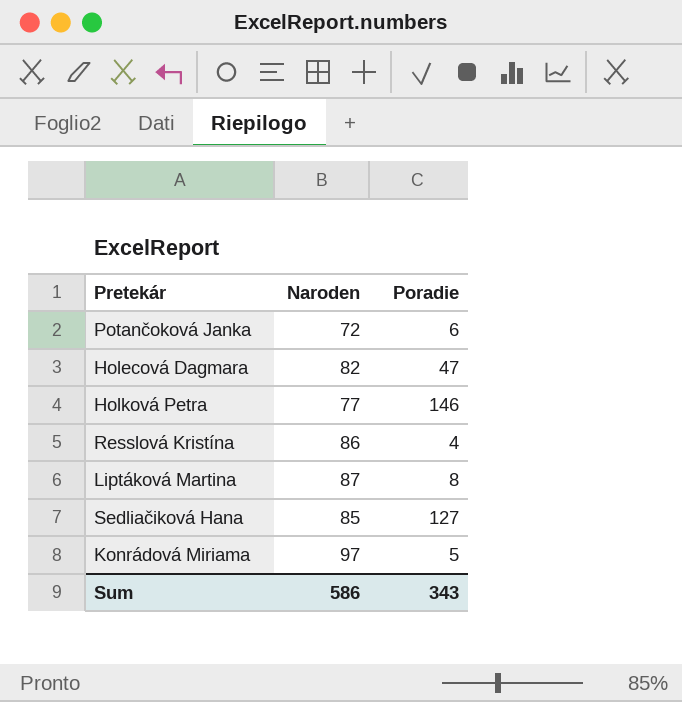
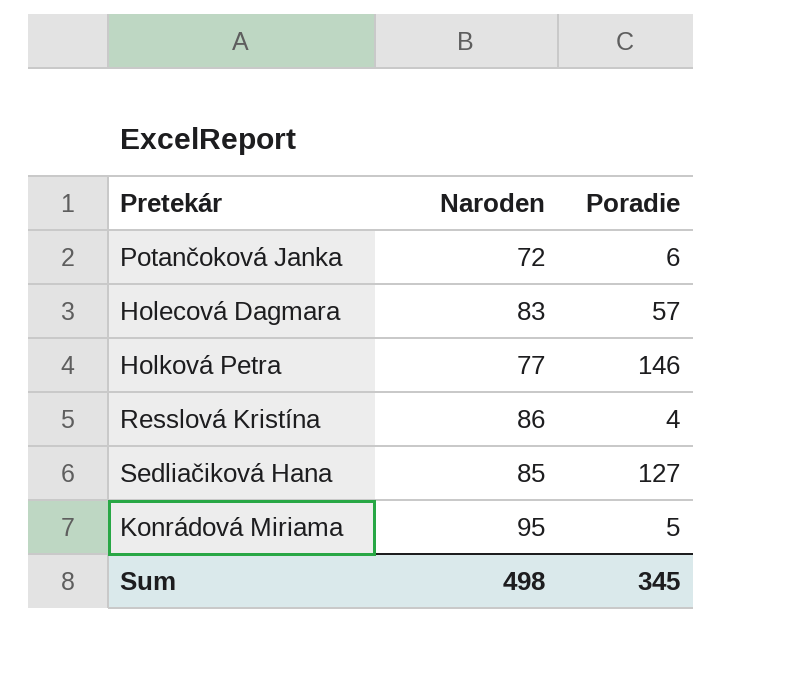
row Liptáková Martina: 87 | 8 -> none
Holecová Dagmara | Naroden: 82 -> 83
Holecová Dagmara | Poradie: 47 -> 57
Konrádová Miriama | Naroden: 97 -> 95
Sum | Naroden: 586 -> 498
Sum | Poradie: 343 -> 345

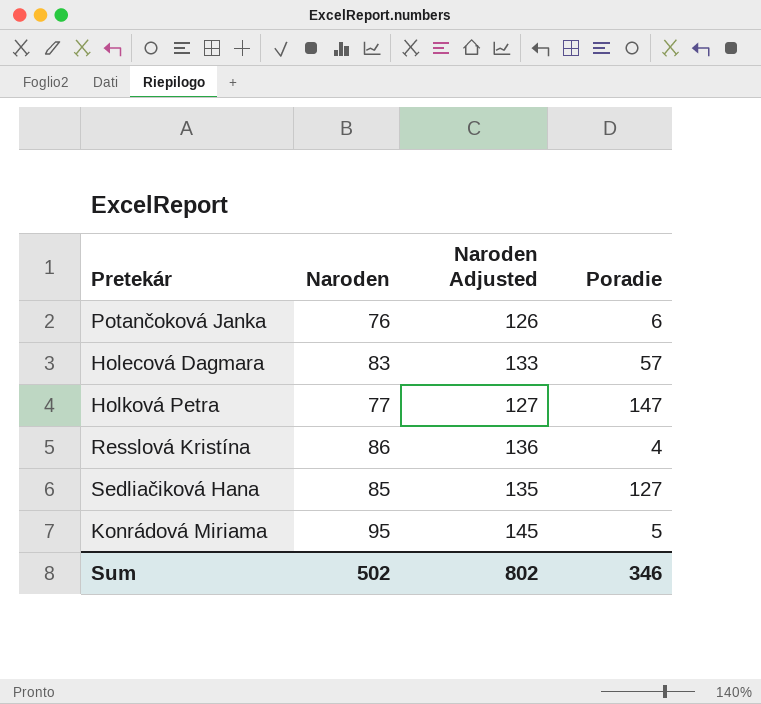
column Naroden Adjusted | formula: none -> [Naroden] + 50
Potančoková Janka | Naroden: 72 -> 76
Holková Petra | Poradie: 146 -> 147
Sum | Naroden: 498 -> 502
Sum | Poradie: 345 -> 346

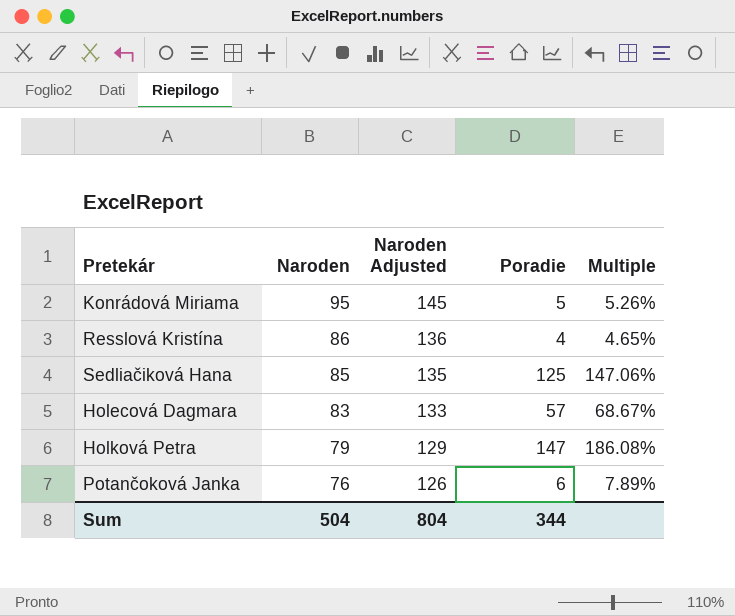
row order: none -> Naroden descending
column Multiple | formula: none -> [Poradie] / [Naroden]
Sedliačiková Hana | Poradie: 127 -> 125
Holková Petra | Naroden: 77 -> 79
Holková Petra | Naroden Adjusted: 127 -> 129
Sum | Naroden: 502 -> 504
Sum | Naroden Adjusted: 802 -> 804
Sum | Poradie: 346 -> 344

